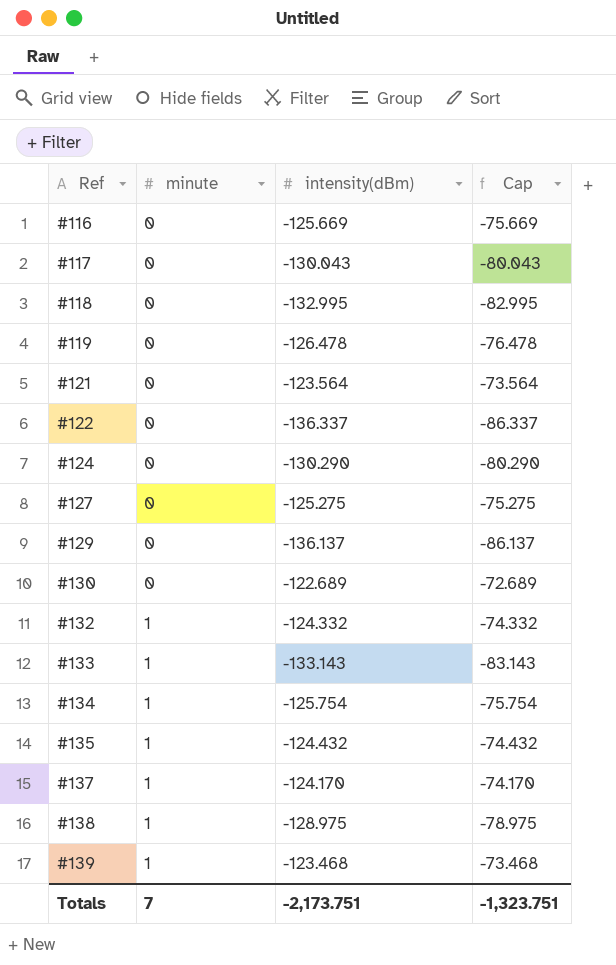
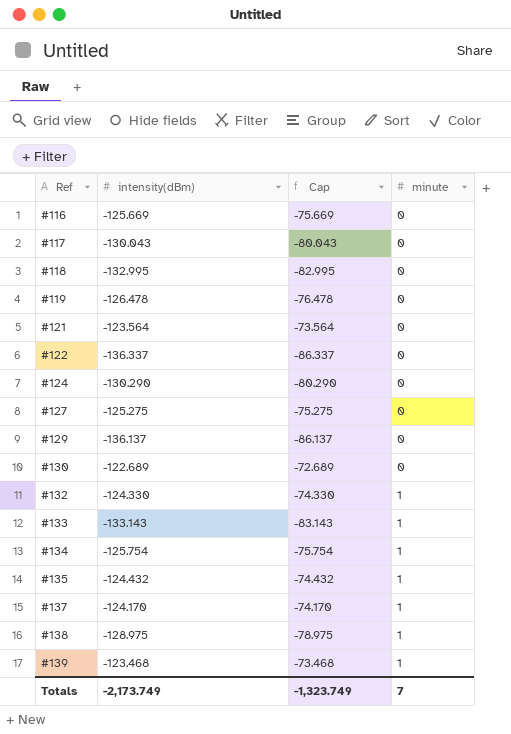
column minute | position: 2 -> 4
#132 | intensity(dBm): -124.332 -> -124.330
#132 | Cap: -74.332 -> -74.330
Totals | intensity(dBm): -2,173.751 -> -2,173.749
Totals | Cap: -1,323.751 -> -1,323.749

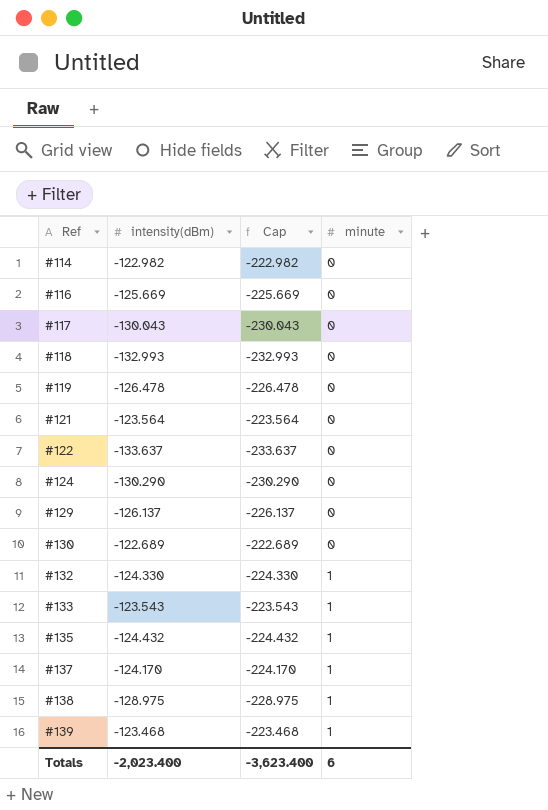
column Cap | formula: [intensity(dBm)] + 50 -> [intensity(dBm)] - 100
row #127: -125.275 | -75.275 | 0 -> none
row #134: -125.754 | -75.754 | 1 -> none
row #114: none -> -122.982 | -222.982 | 0
#118 | intensity(dBm): -132.995 -> -132.993
#122 | intensity(dBm): -136.337 -> -133.637
#129 | intensity(dBm): -136.137 -> -126.137
#133 | intensity(dBm): -133.143 -> -123.543
Totals | intensity(dBm): -2,173.749 -> -2,023.400
Totals | Cap: -1,323.749 -> -3,623.400
Totals | minute: 7 -> 6

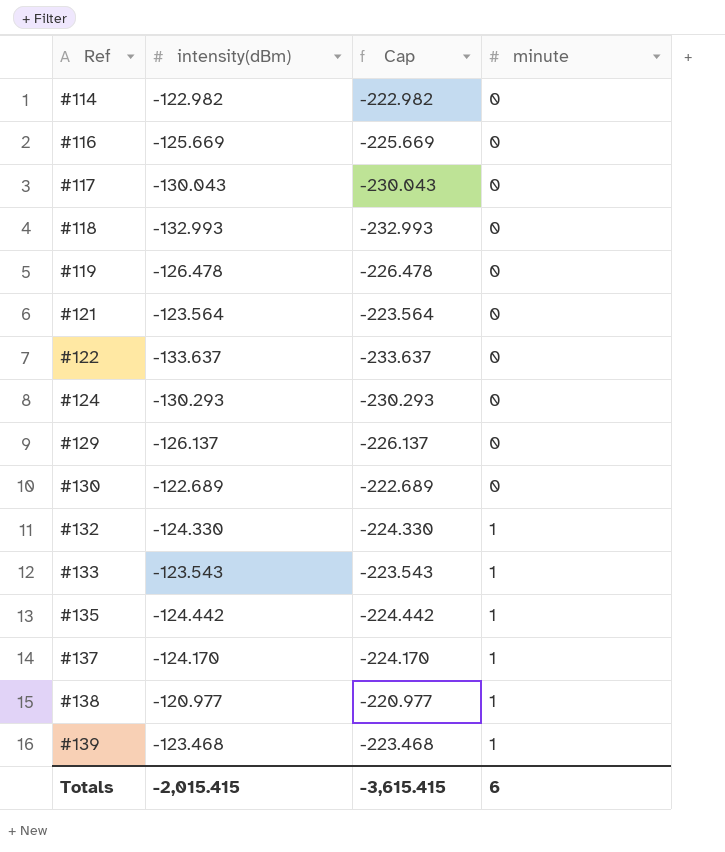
#124 | intensity(dBm): -130.290 -> -130.293
#124 | Cap: -230.290 -> -230.293
#135 | intensity(dBm): -124.432 -> -124.442
#135 | Cap: -224.432 -> -224.442
#138 | intensity(dBm): -128.975 -> -120.977
#138 | Cap: -228.975 -> -220.977
Totals | intensity(dBm): -2,023.400 -> -2,015.415
Totals | Cap: -3,623.400 -> -3,615.415

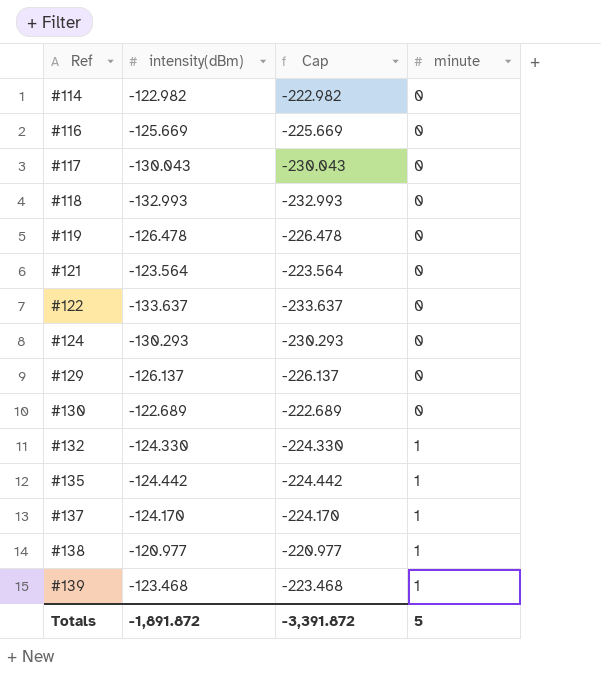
row #133: -123.543 | -223.543 | 1 -> none
Totals | intensity(dBm): -2,015.415 -> -1,891.872
Totals | Cap: -3,615.415 -> -3,391.872
Totals | minute: 6 -> 5

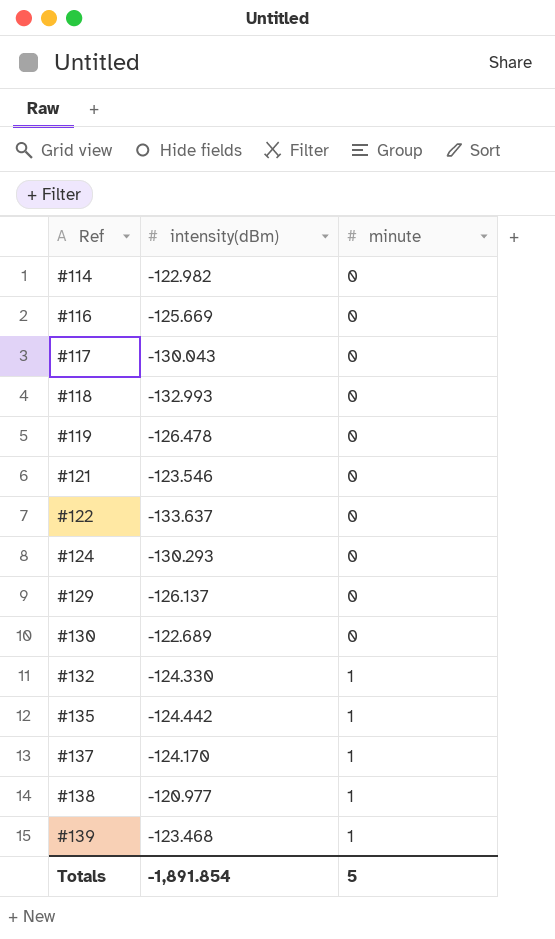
column Cap | formula: [intensity(dBm)] - 100 -> none
#121 | intensity(dBm): -123.564 -> -123.546
Totals | intensity(dBm): -1,891.872 -> -1,891.854

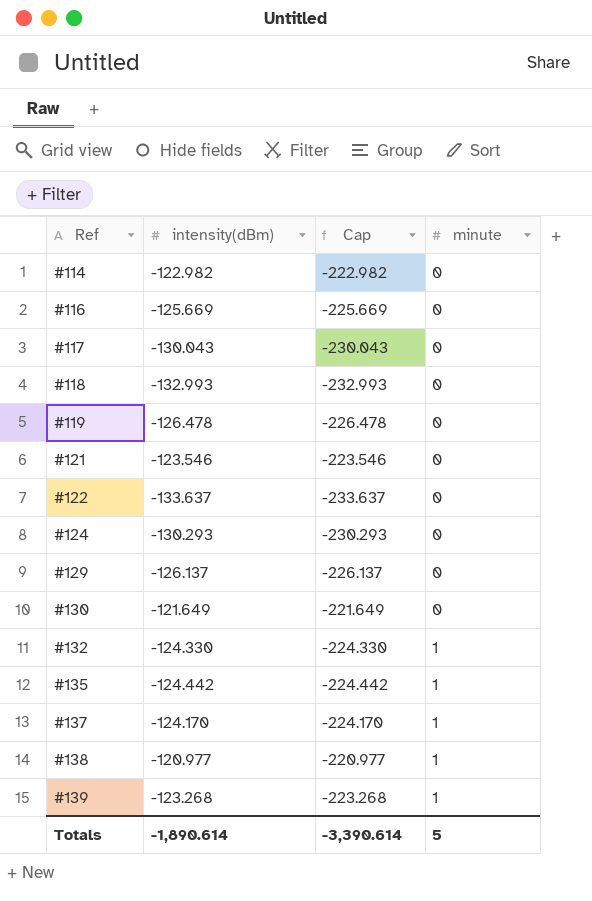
column Cap | formula: none -> [intensity(dBm)] - 100
#130 | intensity(dBm): -122.689 -> -121.649
#139 | intensity(dBm): -123.468 -> -123.268
Totals | intensity(dBm): -1,891.854 -> -1,890.614

